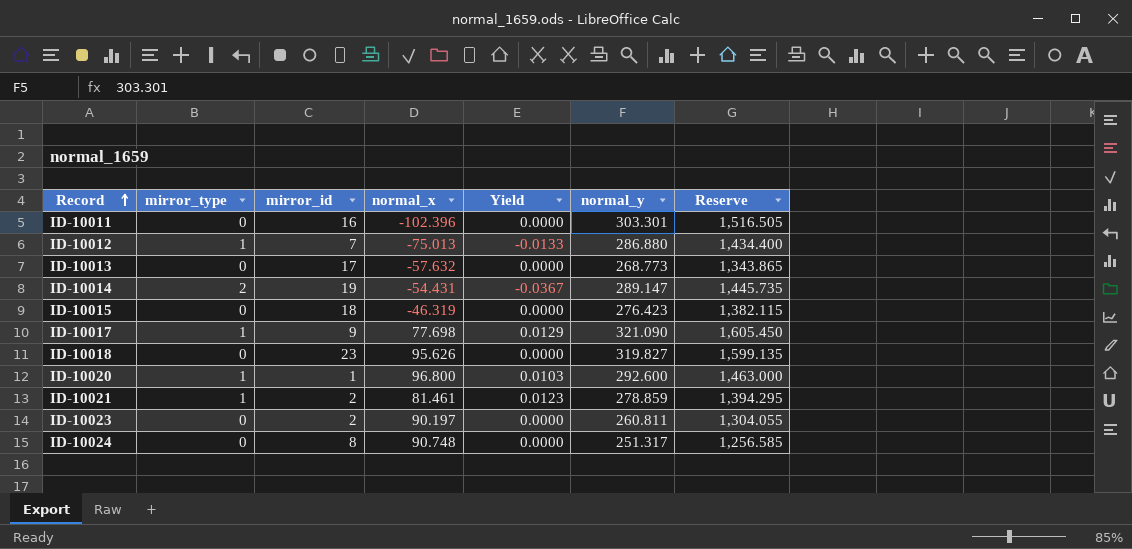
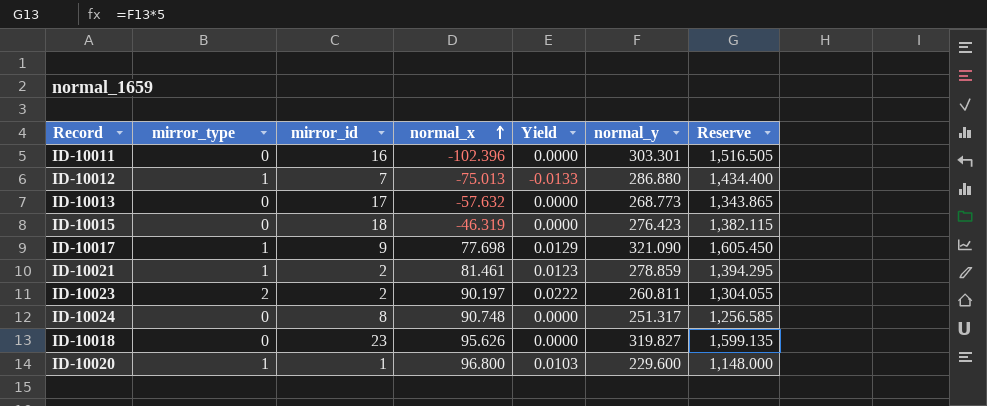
row order: Record ascending -> normal_x ascending
row ID-10014: 2 | 19 | -54.431 | -0.0367 | 289.147 | 1,445.735 -> none
ID-10023 | mirror_type: 0 -> 2
ID-10023 | Yield: 0.0000 -> 0.0222
ID-10020 | normal_y: 292.600 -> 229.600
ID-10020 | Reserve: 1,463.000 -> 1,148.000

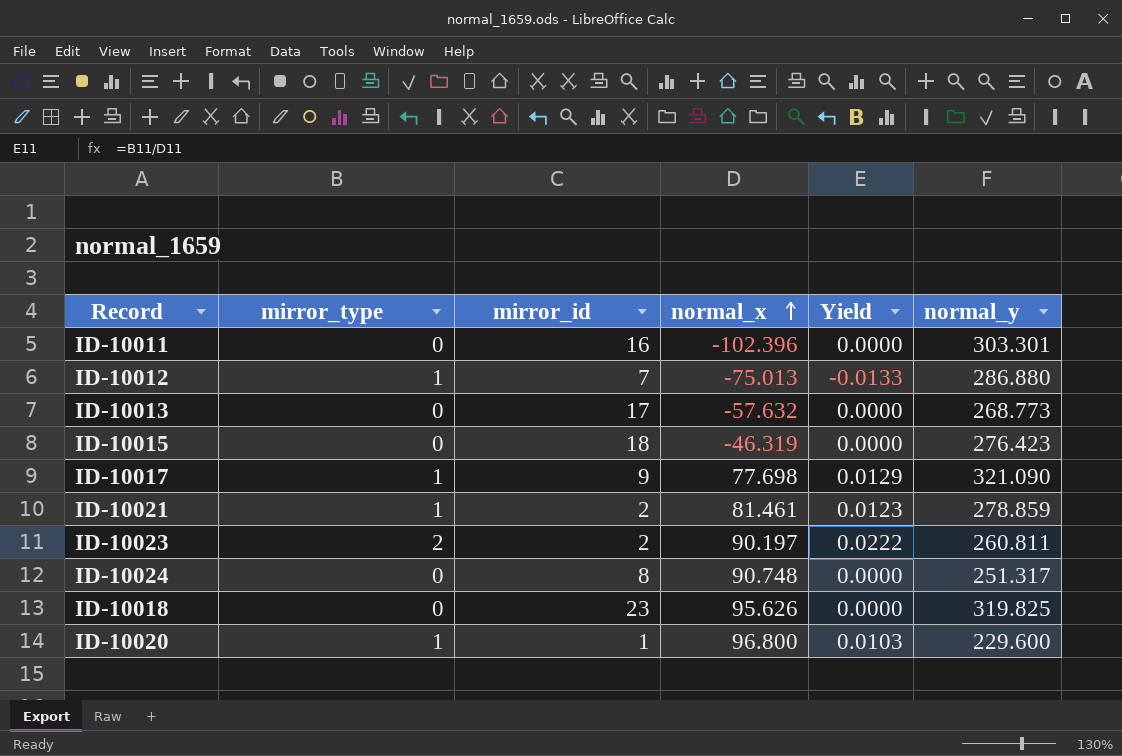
column Reserve | formula: [normal_y] * 5 -> none
ID-10018 | normal_y: 319.827 -> 319.825

